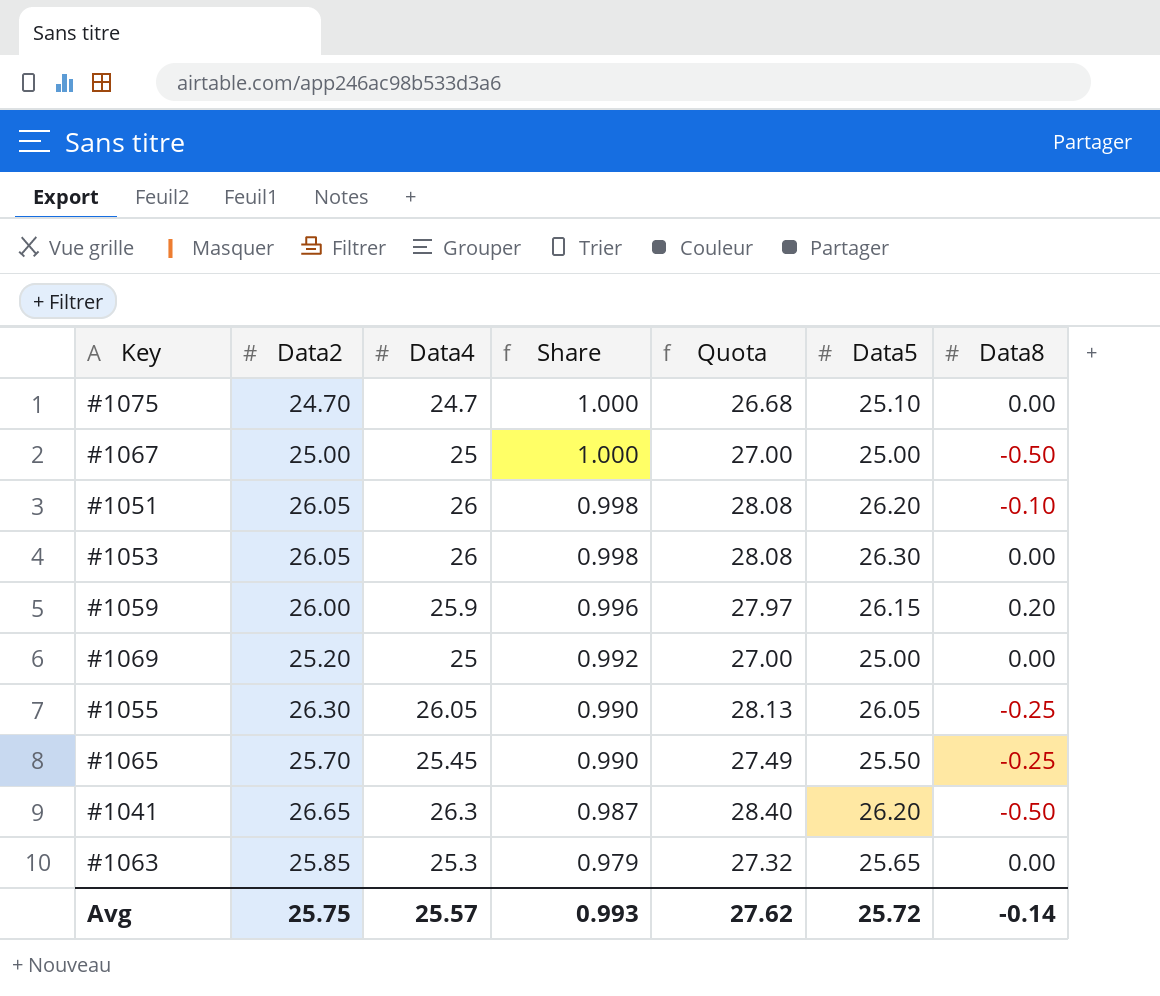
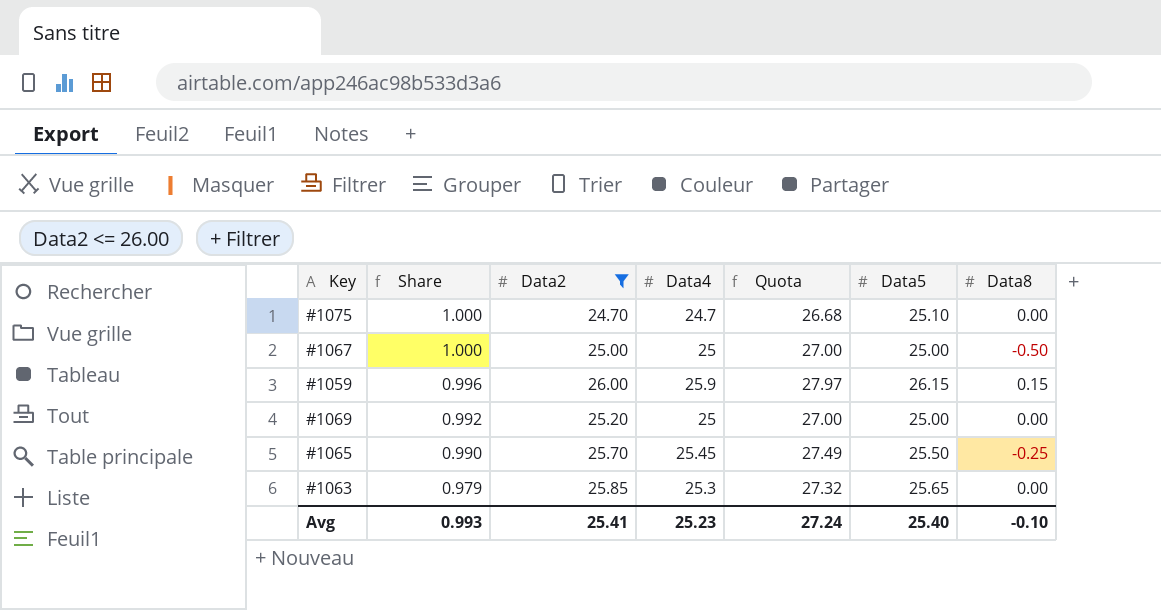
filter: none -> Data2 <= 26.00
column Share | position: 4 -> 2
#1059 | Data8: 0.20 -> 0.15
Avg | Data2: 25.75 -> 25.41
Avg | Data4: 25.57 -> 25.23
Avg | Quota: 27.62 -> 27.24
Avg | Data5: 25.72 -> 25.40
Avg | Data8: -0.14 -> -0.10

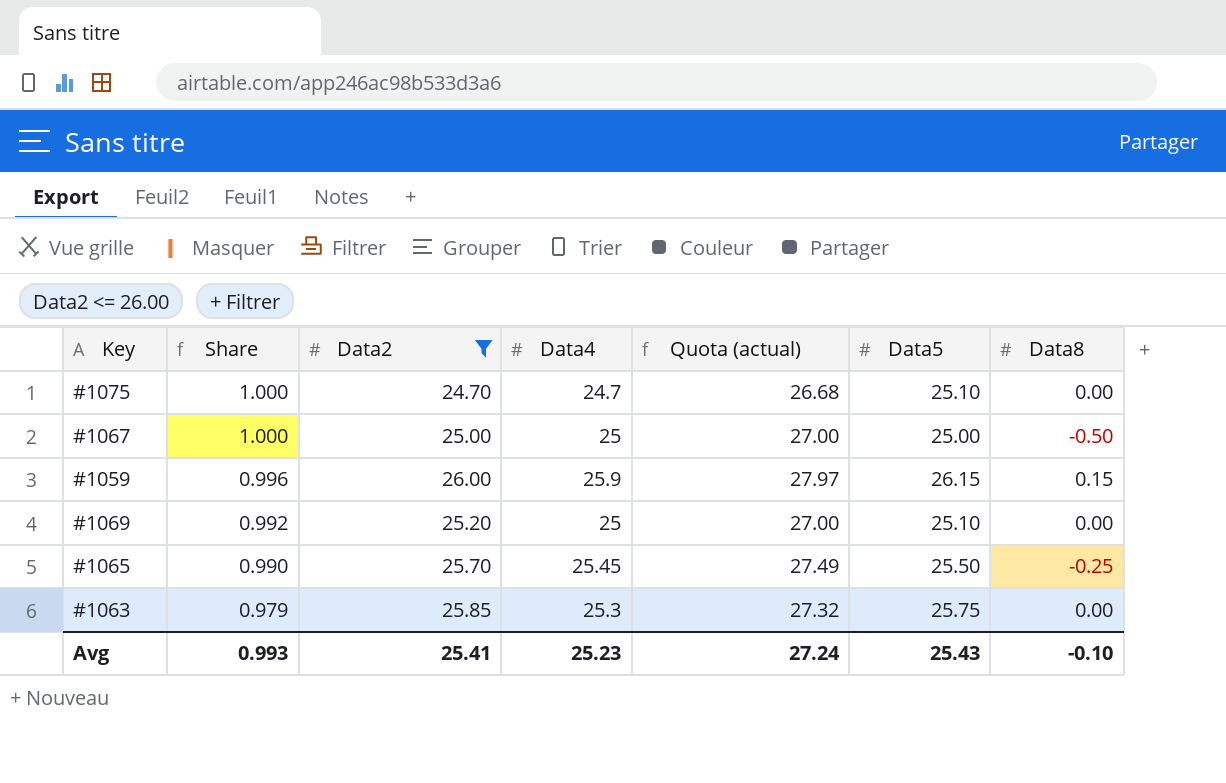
column name: Quota -> Quota (actual)
#1069 | Data5: 25.00 -> 25.10
#1063 | Data5: 25.65 -> 25.75
Avg | Data5: 25.40 -> 25.43

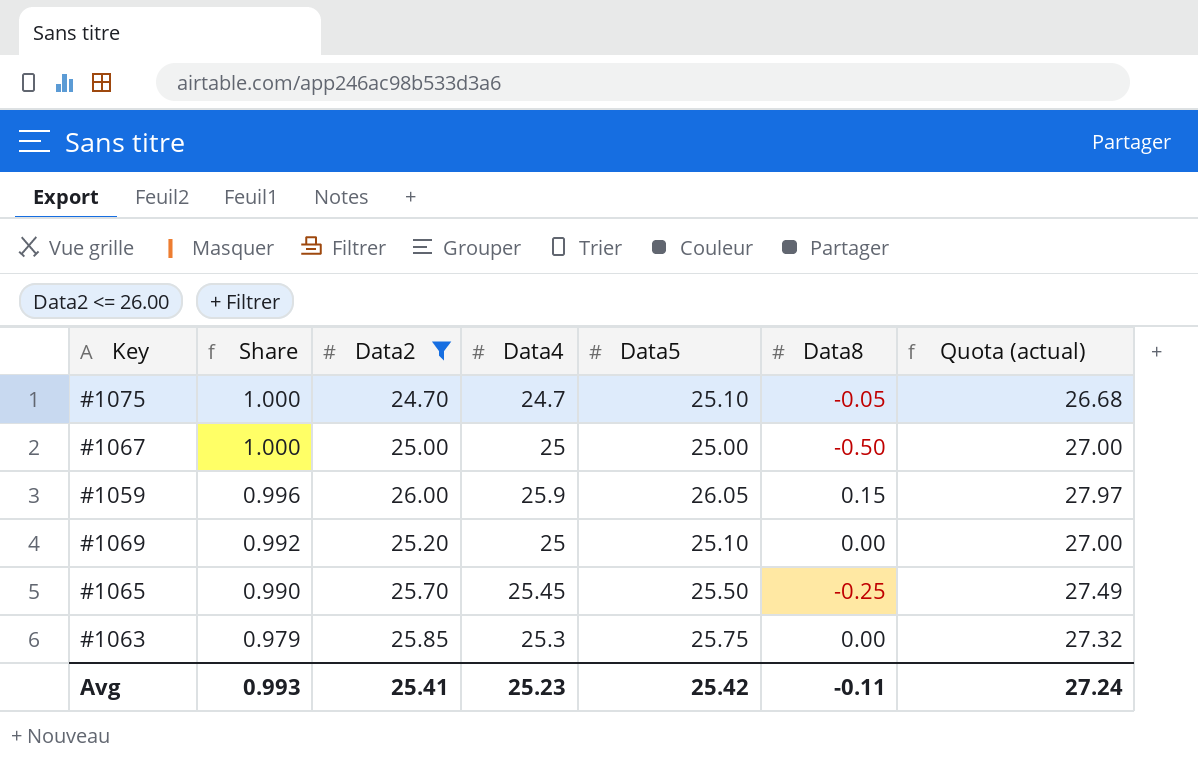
column Quota (actual) | position: 5 -> 7
#1075 | Data8: 0.00 -> -0.05
#1059 | Data5: 26.15 -> 26.05
Avg | Data5: 25.43 -> 25.42
Avg | Data8: -0.10 -> -0.11

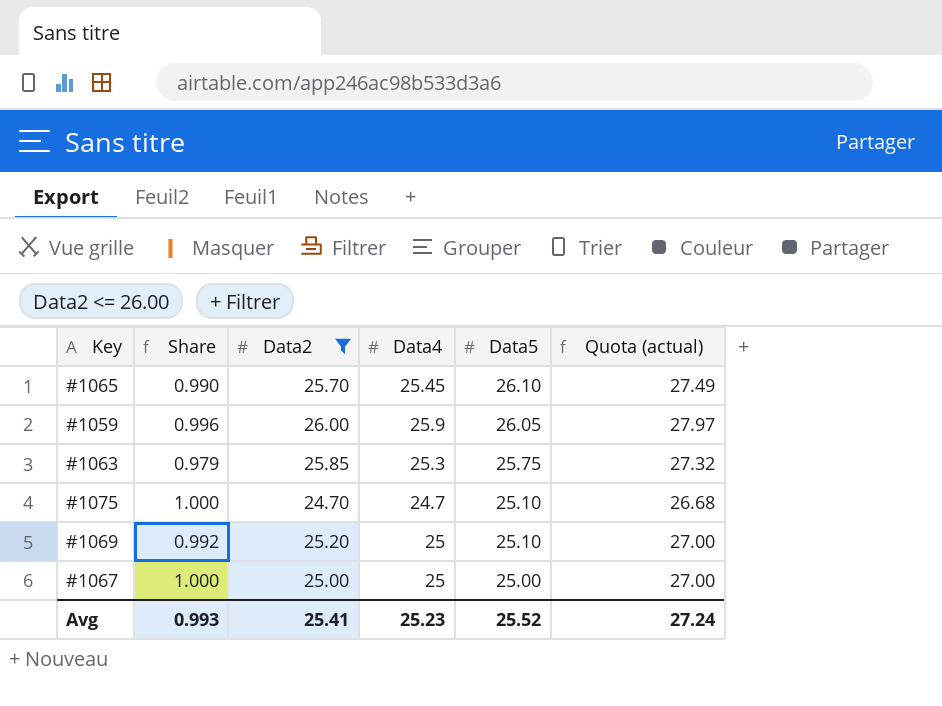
row order: Share descending -> Data5 descending
column Data8 | position: 6 -> none
#1065 | Data5: 25.50 -> 26.10
Avg | Data5: 25.42 -> 25.52

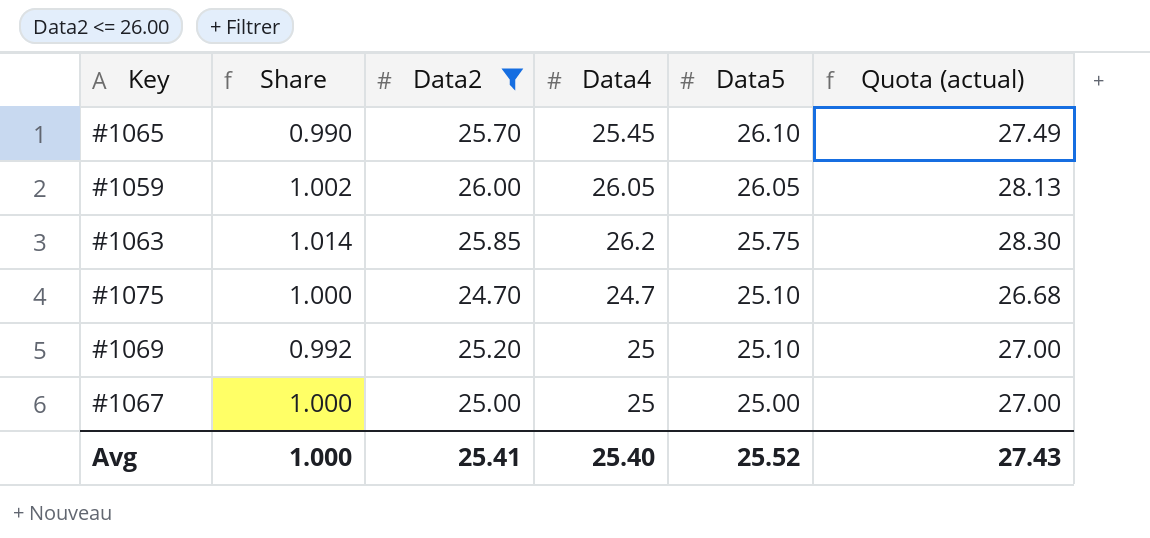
#1059 | Share: 0.996 -> 1.002
#1059 | Data4: 25.9 -> 26.05
#1059 | Quota (actual): 27.97 -> 28.13
#1063 | Share: 0.979 -> 1.014
#1063 | Data4: 25.3 -> 26.2
#1063 | Quota (actual): 27.32 -> 28.30
Avg | Share: 0.993 -> 1.000
Avg | Data4: 25.23 -> 25.40
Avg | Quota (actual): 27.24 -> 27.43

